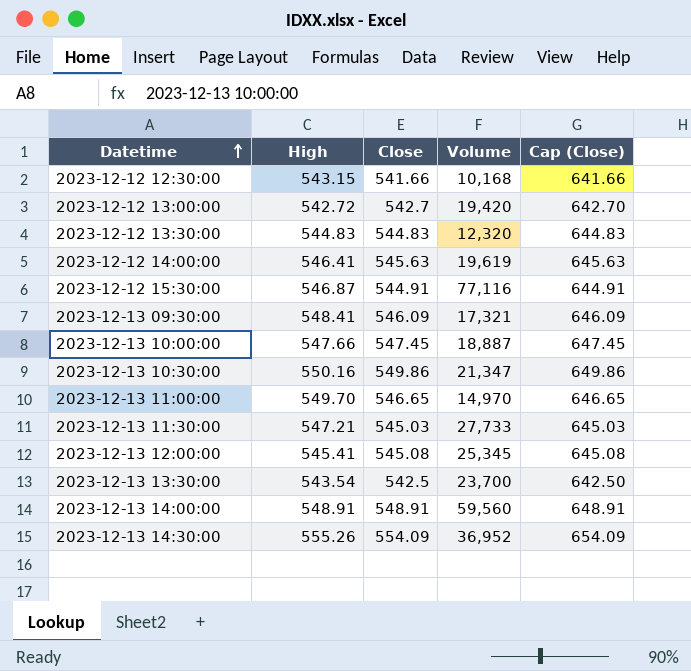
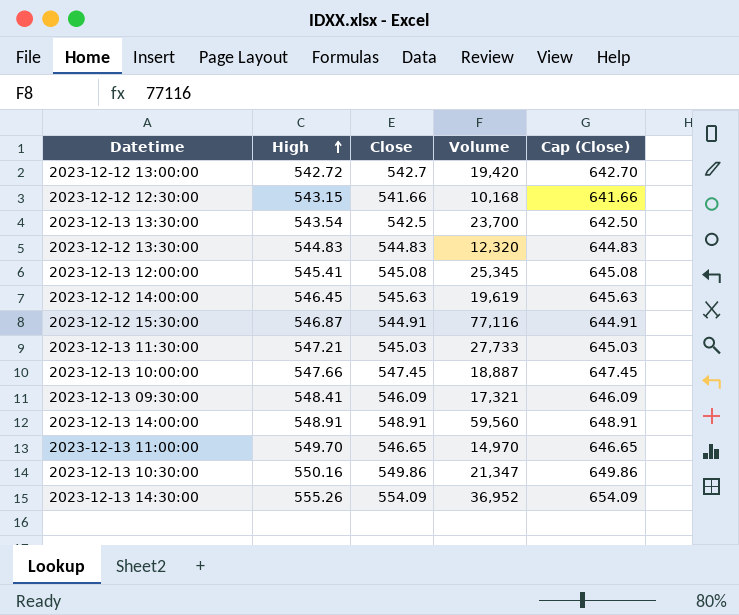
row order: Datetime ascending -> High ascending
2023-12-12 14:00:00 | High: 546.41 -> 546.45

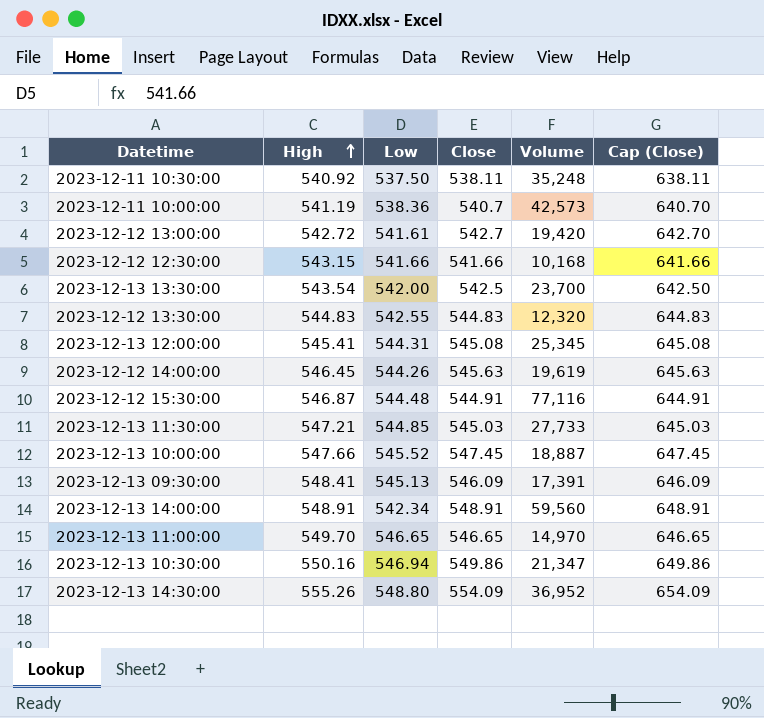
column Low | position: none -> 3
row 2023-12-11 10:30:00: none -> 540.92 | 537.50 | 538.11 | 35,248 | 638.11
row 2023-12-11 10:00:00: none -> 541.19 | 538.36 | 540.7 | 42,573 | 640.70
2023-12-13 09:30:00 | Volume: 17,321 -> 17,391

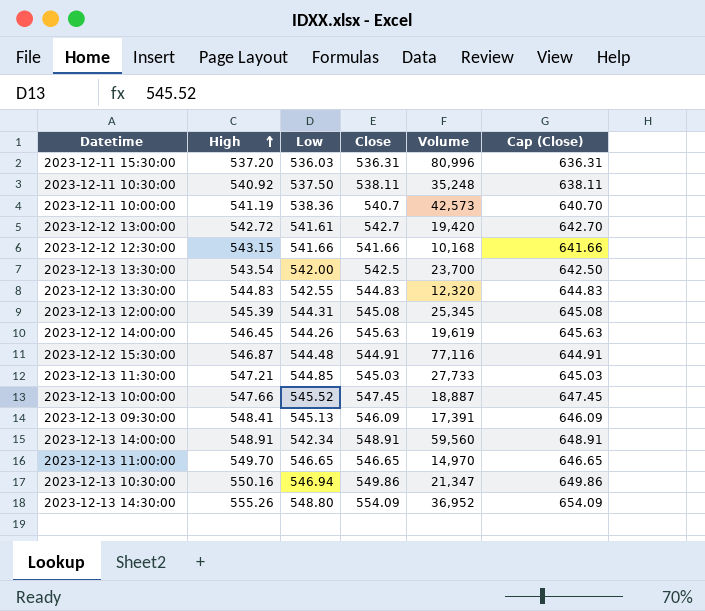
row 2023-12-11 15:30:00: none -> 537.20 | 536.03 | 536.31 | 80,996 | 636.31
2023-12-13 12:00:00 | High: 545.41 -> 545.39

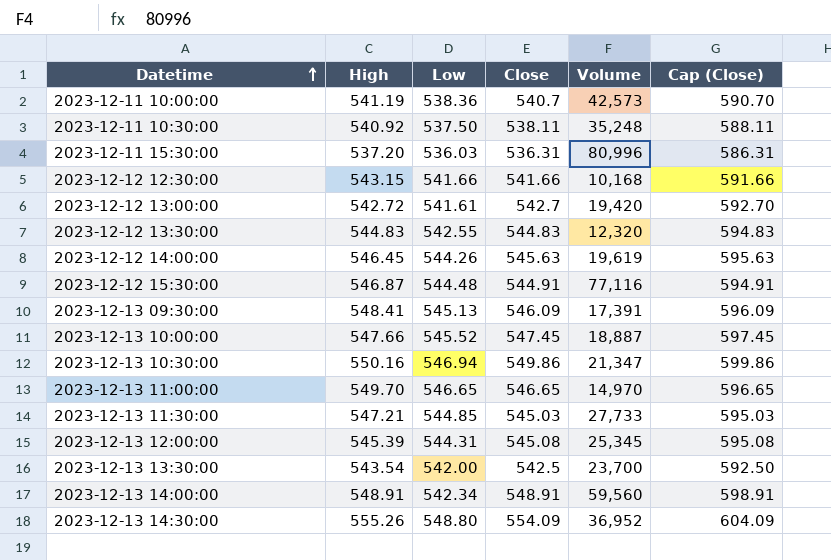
row order: High ascending -> Datetime ascending
column Cap (Close) | formula: [Close] + 100 -> [Close] + 50

